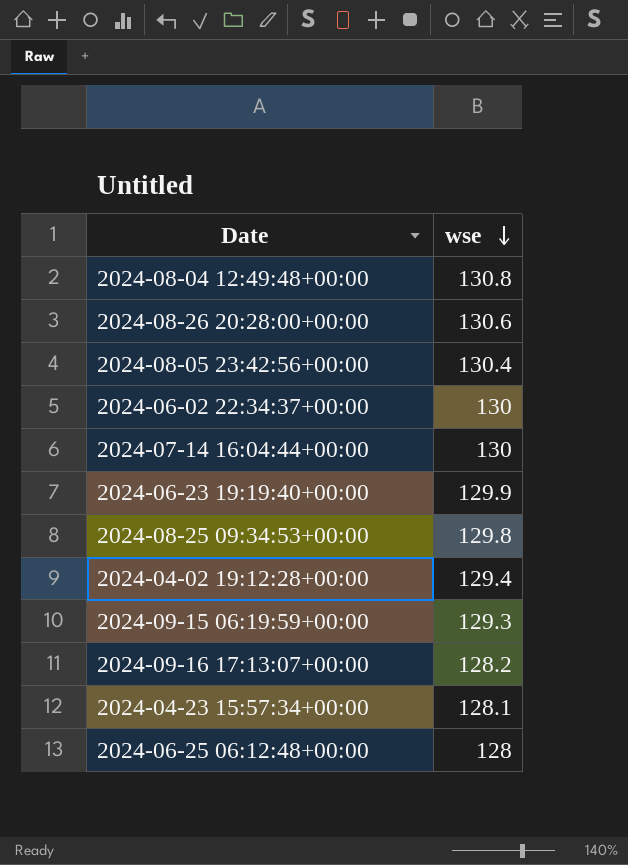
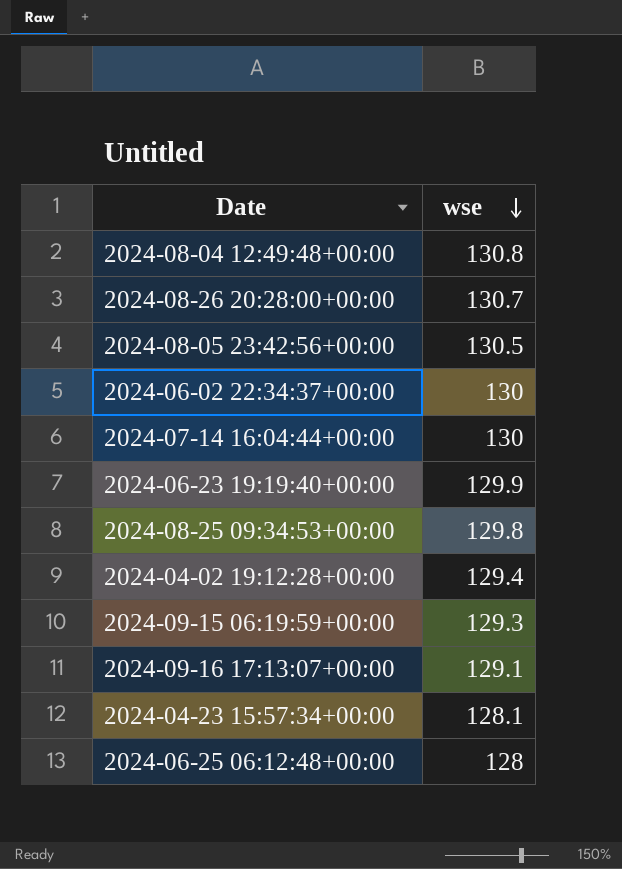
2024-08-26 20:28:00+00:00 | wse: 130.6 -> 130.7
2024-08-05 23:42:56+00:00 | wse: 130.4 -> 130.5
2024-09-16 17:13:07+00:00 | wse: 128.2 -> 129.1

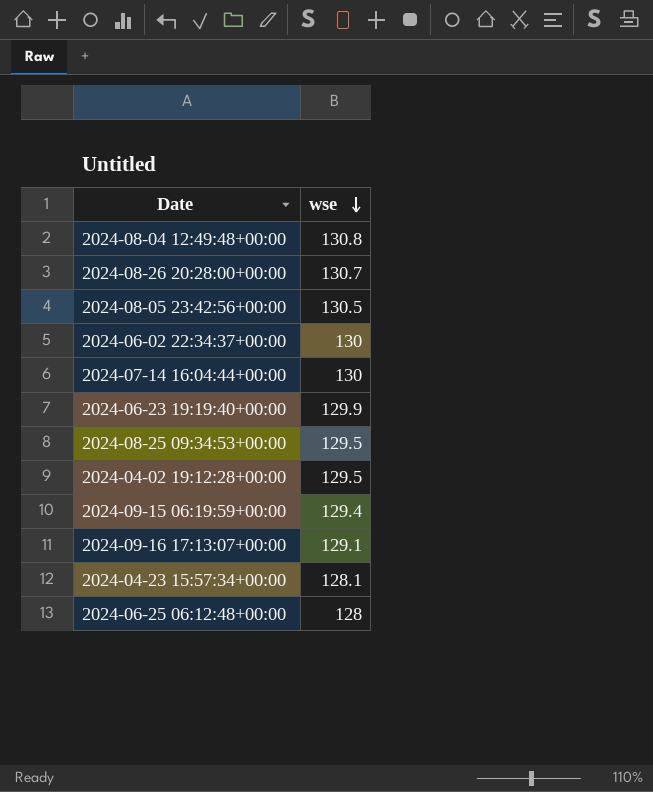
2024-08-25 09:34:53+00:00 | wse: 129.8 -> 129.5
2024-04-02 19:12:28+00:00 | wse: 129.4 -> 129.5
2024-09-15 06:19:59+00:00 | wse: 129.3 -> 129.4

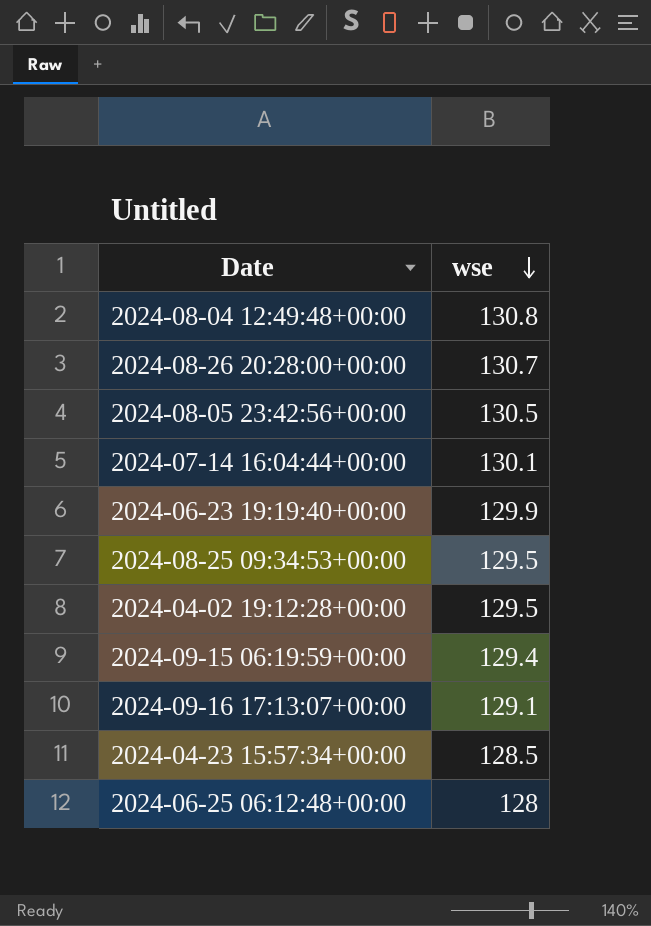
row 2024-06-02 22:34:37+00:00: 130 -> none
2024-07-14 16:04:44+00:00 | wse: 130 -> 130.1
2024-04-23 15:57:34+00:00 | wse: 128.1 -> 128.5

